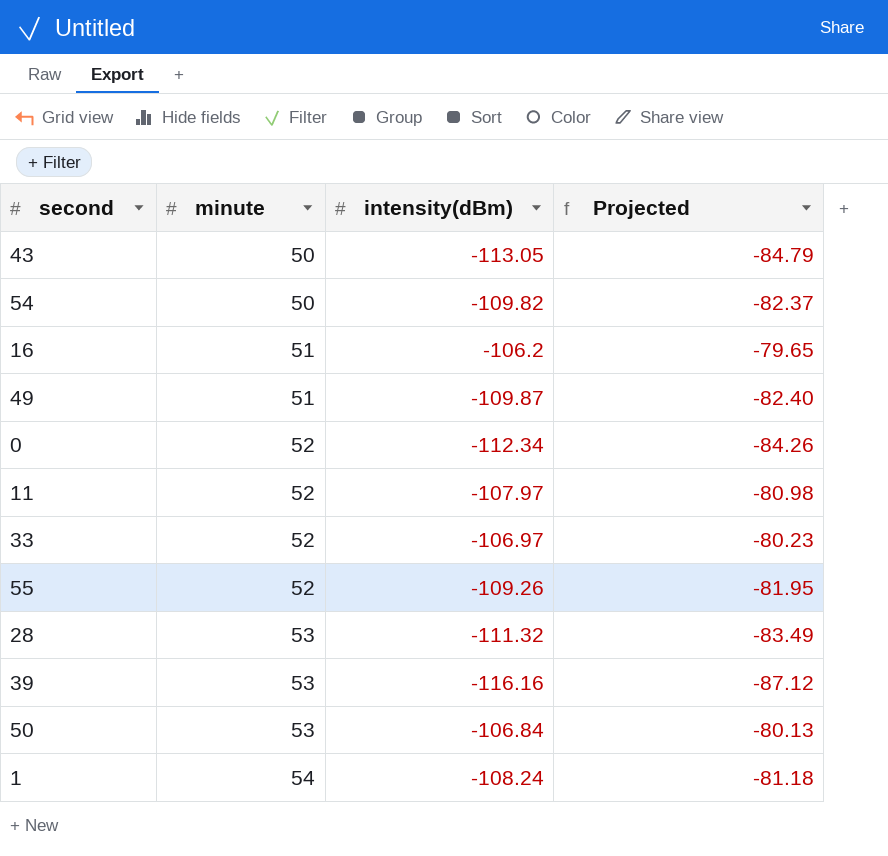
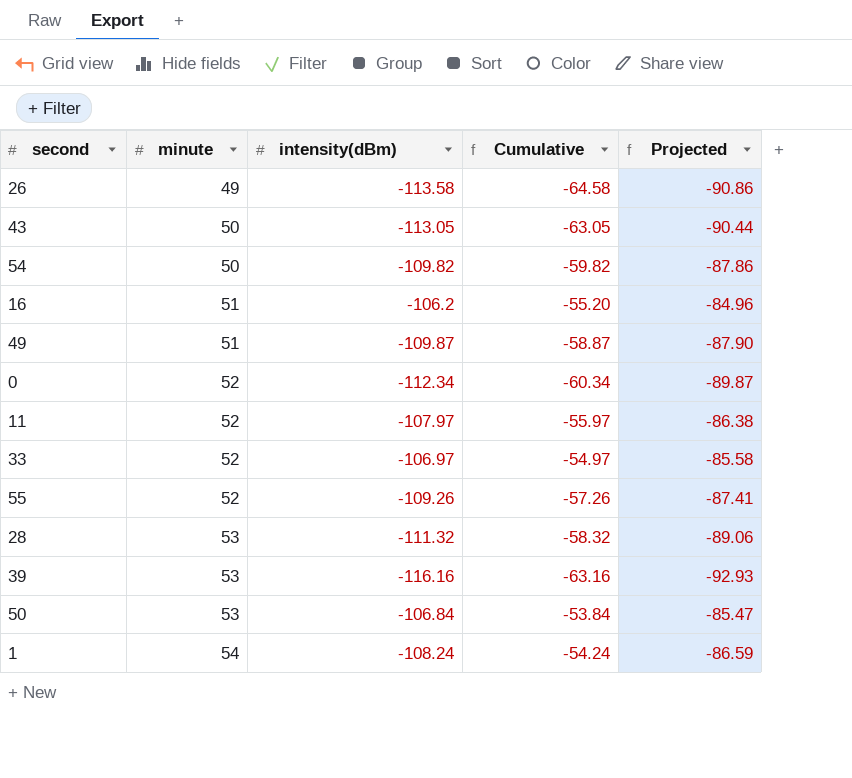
column Cumulative | formula: none -> [minute] + [intensity(dBm)]
column Projected | formula: [intensity(dBm)] * 0.75 -> [intensity(dBm)] * 0.8
row 26: none -> 49 | -113.58 | -64.58 | -90.86

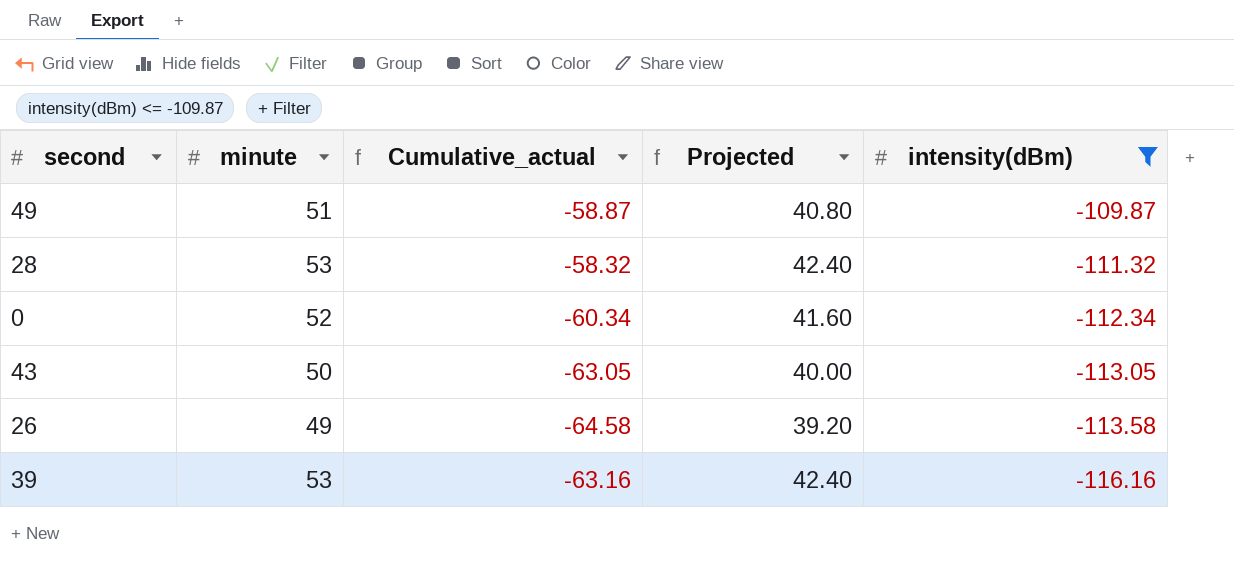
filter: none -> intensity(dBm) <= -109.87
row order: minute ascending -> intensity(dBm) descending
column name: Cumulative -> Cumulative_actual
column Projected | formula: [intensity(dBm)] * 0.8 -> [minute] * 0.8
column intensity(dBm) | position: 3 -> 5

